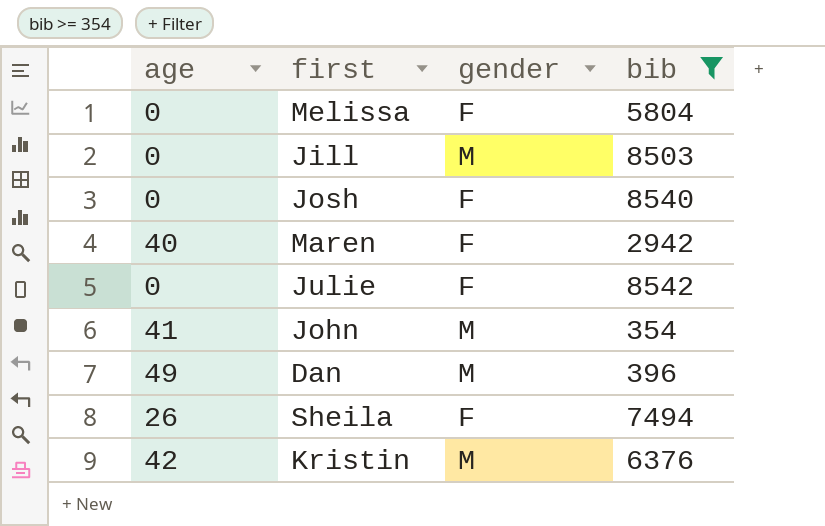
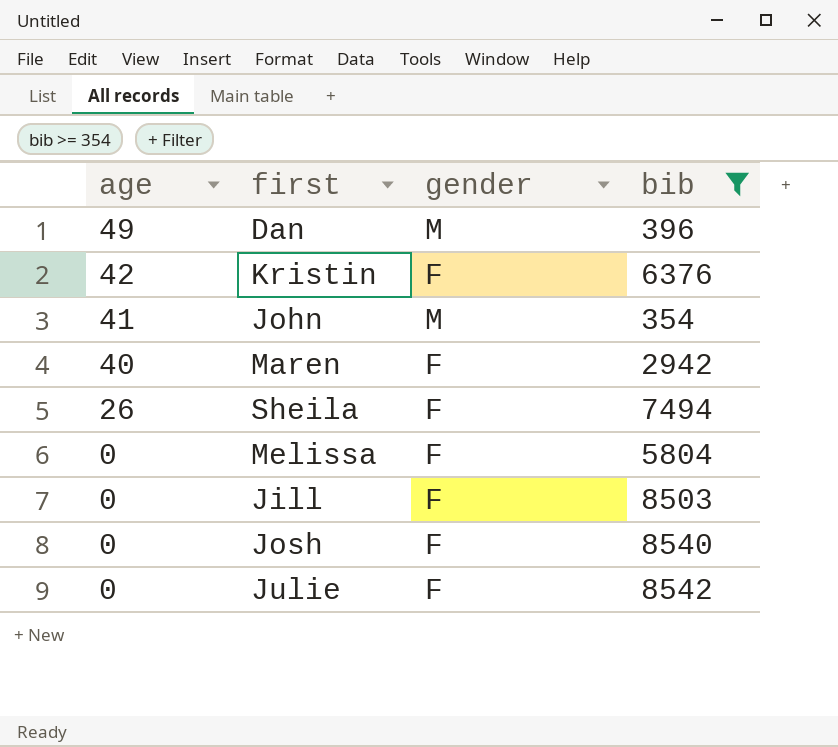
row order: none -> age descending
Kristin | gender: M -> F
Jill | gender: M -> F

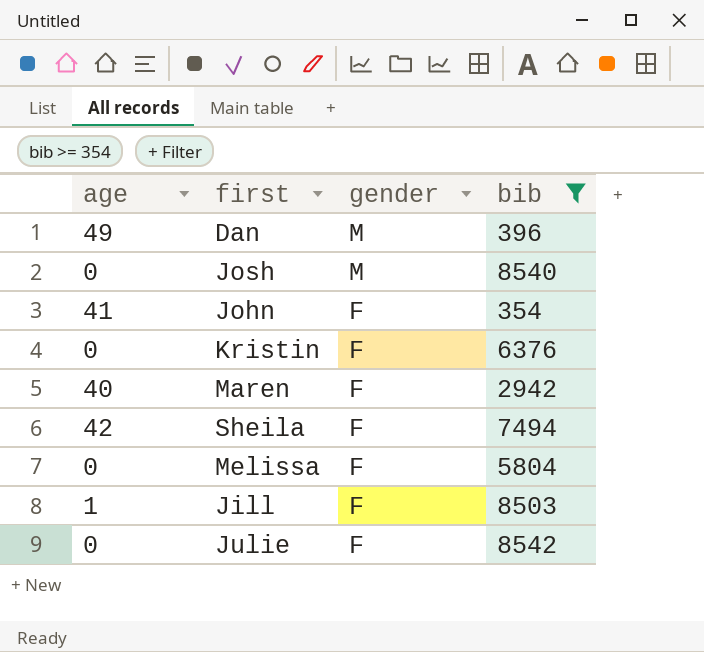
row order: age descending -> gender descending
Josh | gender: F -> M
John | gender: M -> F
Kristin | age: 42 -> 0
Sheila | age: 26 -> 42
Jill | age: 0 -> 1

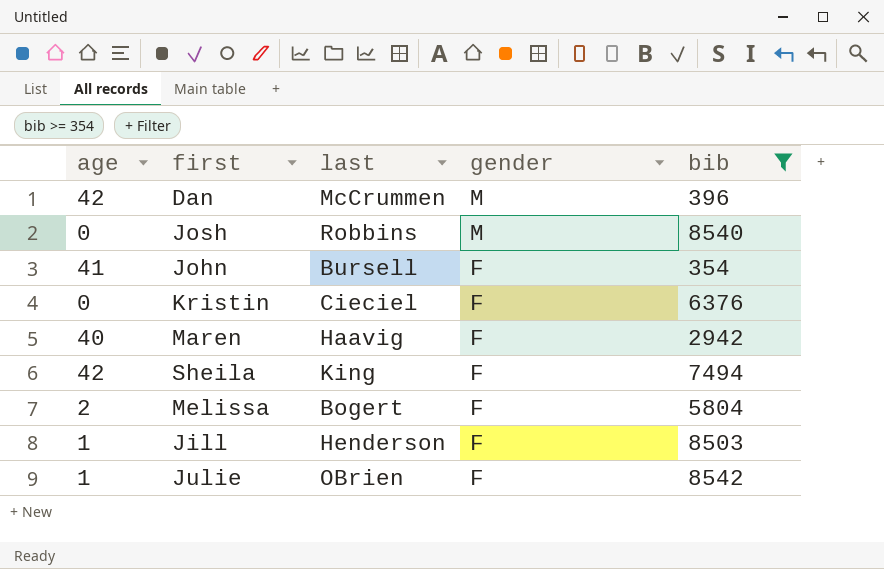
column last | position: none -> 3
Dan | age: 49 -> 42
Melissa | age: 0 -> 2
Julie | age: 0 -> 1

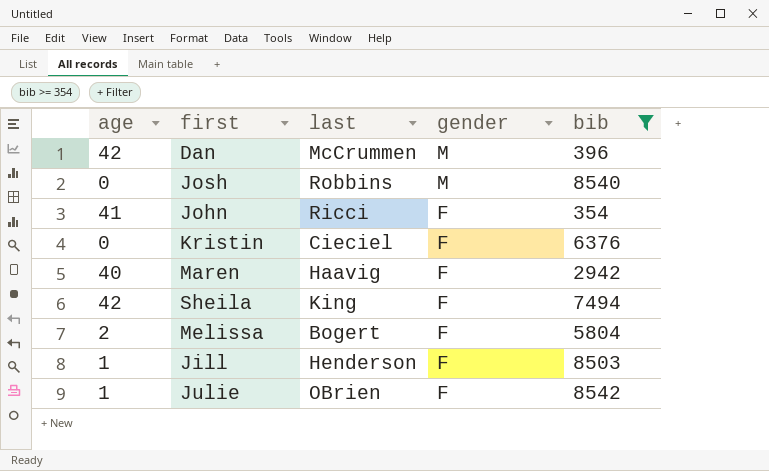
John | last: Bursell -> Ricci

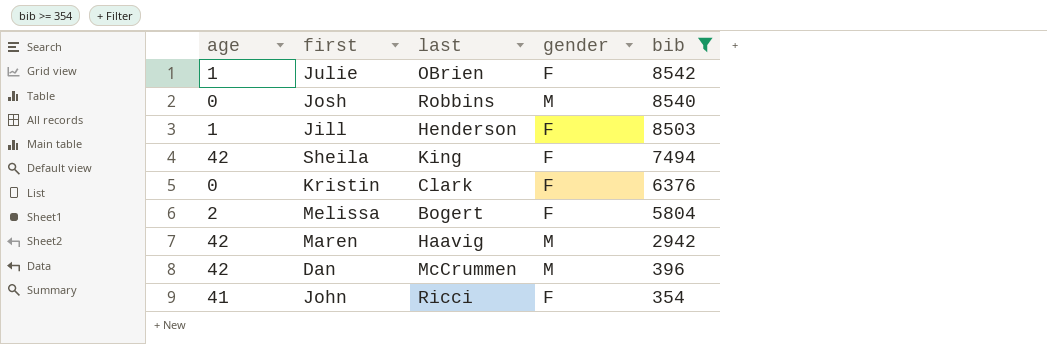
row order: gender descending -> bib descending
Kristin | last: Cieciel -> Clark
Maren | age: 40 -> 42
Maren | gender: F -> M

